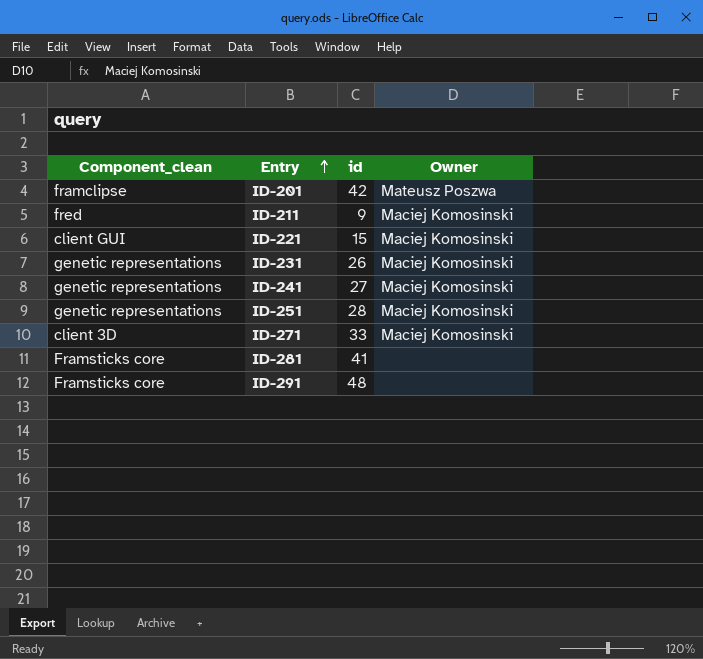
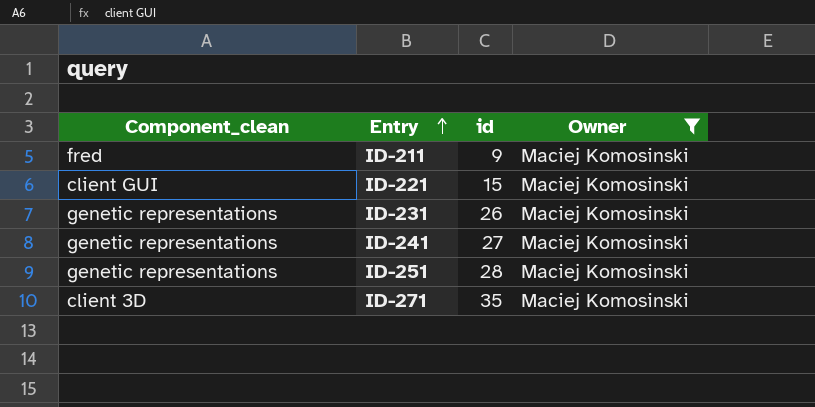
filter: none -> Owner = Maciej Komosinski
ID-271 | id: 33 -> 35

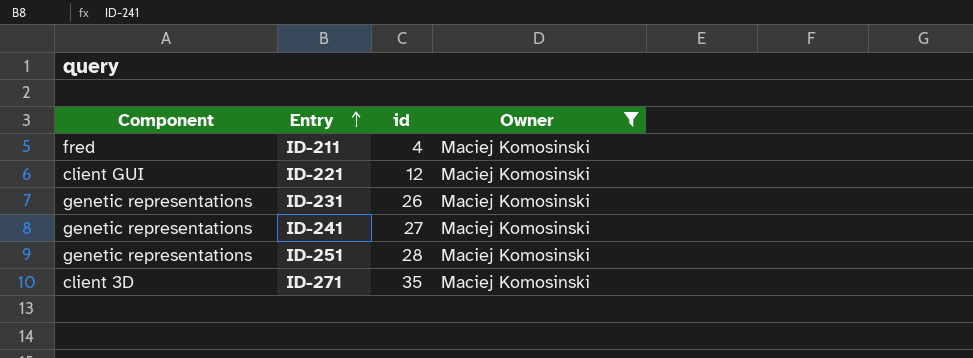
column name: Component_clean -> Component
ID-211 | id: 9 -> 4
ID-221 | id: 15 -> 12

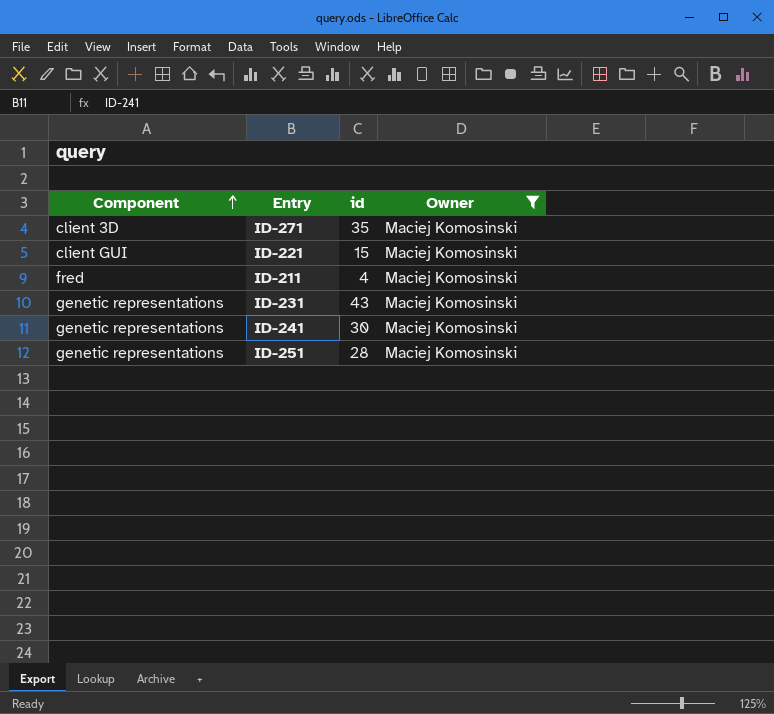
row order: Entry ascending -> Component ascending
ID-221 | id: 12 -> 15
ID-231 | id: 26 -> 43
ID-241 | id: 27 -> 30

